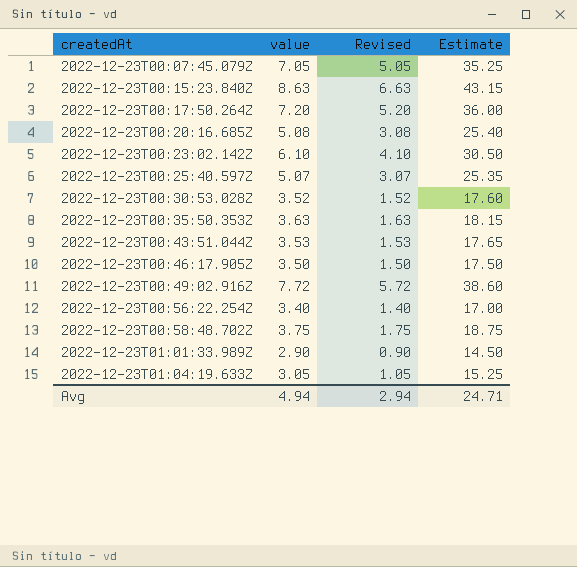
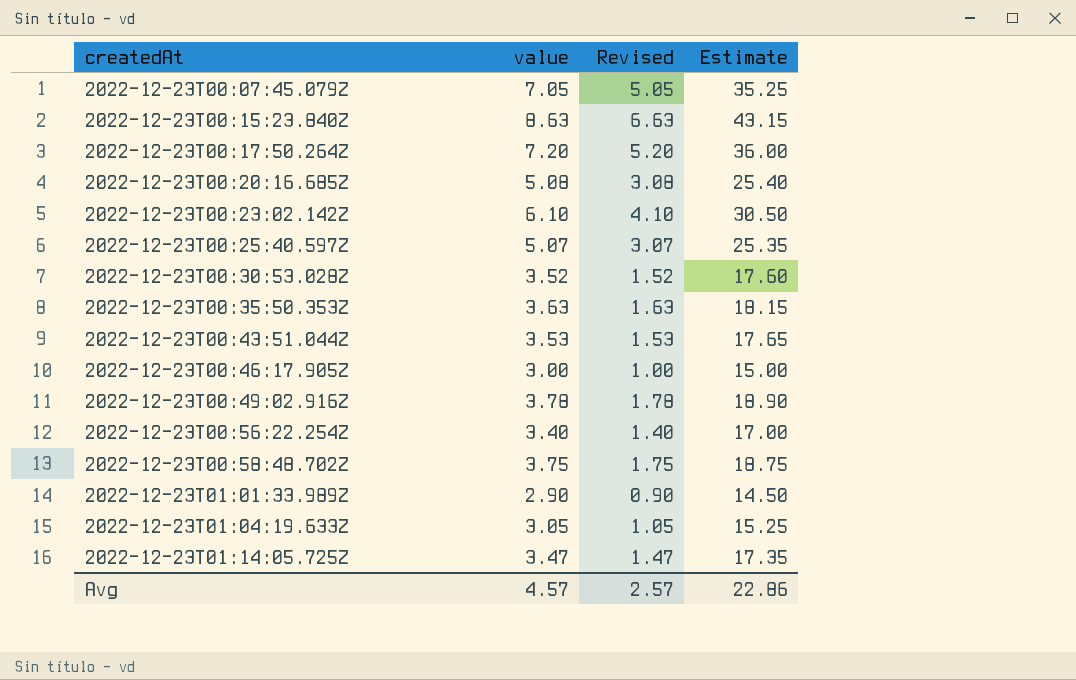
2022-12-23T00:46:17.905Z | value: 3.50 -> 3.00
2022-12-23T00:46:17.905Z | Revised: 1.50 -> 1.00
2022-12-23T00:46:17.905Z | Estimate: 17.50 -> 15.00
2022-12-23T00:49:02.916Z | value: 7.72 -> 3.78
2022-12-23T00:49:02.916Z | Revised: 5.72 -> 1.78
2022-12-23T00:49:02.916Z | Estimate: 38.60 -> 18.90
row 2022-12-23T01:14:05.725Z: none -> 3.47 | 1.47 | 17.35
Avg | value: 4.94 -> 4.57
Avg | Revised: 2.94 -> 2.57
Avg | Estimate: 24.71 -> 22.86

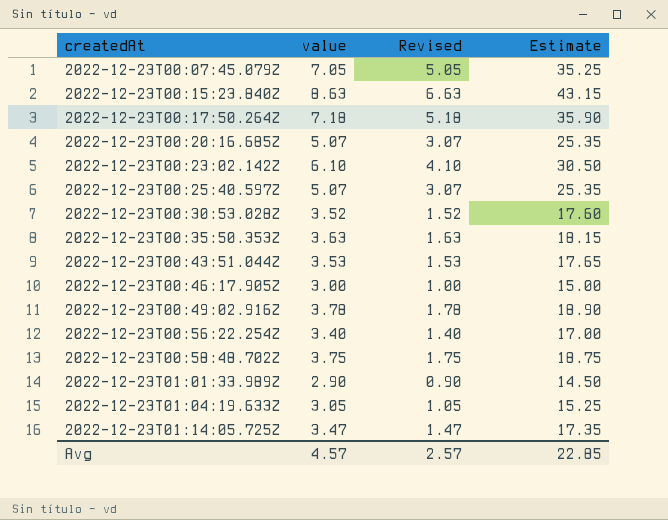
2022-12-23T00:17:50.264Z | value: 7.20 -> 7.18
2022-12-23T00:17:50.264Z | Revised: 5.20 -> 5.18
2022-12-23T00:17:50.264Z | Estimate: 36.00 -> 35.90
2022-12-23T00:20:16.685Z | value: 5.08 -> 5.07
2022-12-23T00:20:16.685Z | Revised: 3.08 -> 3.07
2022-12-23T00:20:16.685Z | Estimate: 25.40 -> 25.35
Avg | Estimate: 22.86 -> 22.85

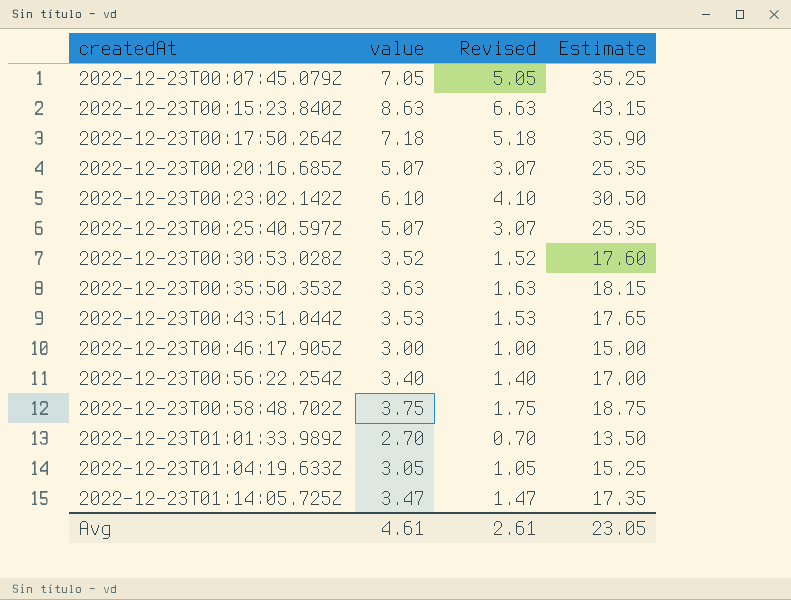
row 2022-12-23T00:49:02.916Z: 3.78 | 1.78 | 18.90 -> none
2022-12-23T01:01:33.989Z | value: 2.90 -> 2.70
2022-12-23T01:01:33.989Z | Revised: 0.90 -> 0.70
2022-12-23T01:01:33.989Z | Estimate: 14.50 -> 13.50
Avg | value: 4.57 -> 4.61
Avg | Revised: 2.57 -> 2.61
Avg | Estimate: 22.85 -> 23.05

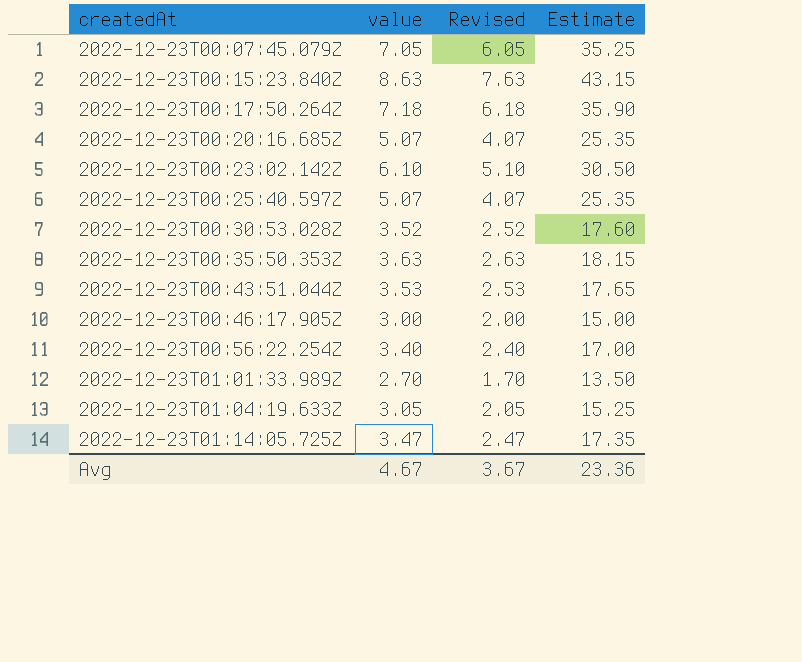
column Revised | formula: [value] - 2 -> [value] - 1
row 2022-12-23T00:58:48.702Z: 3.75 | 1.75 | 18.75 -> none
Avg | value: 4.61 -> 4.67
Avg | Revised: 2.61 -> 3.67
Avg | Estimate: 23.05 -> 23.36

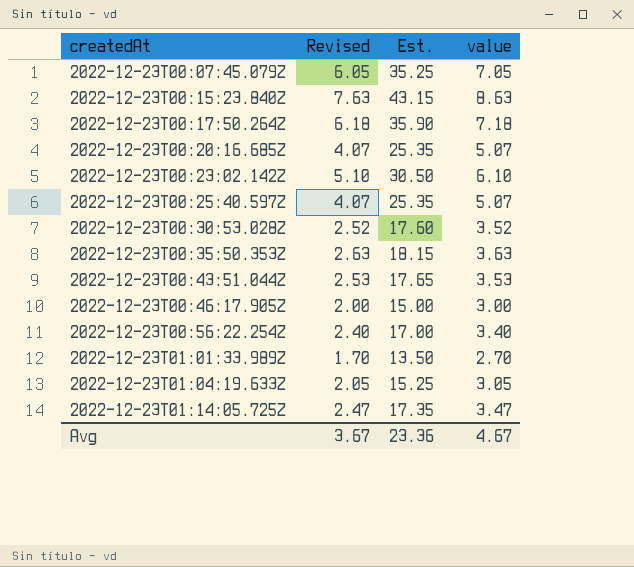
column name: Estimate -> Est.
column value | position: 2 -> 4

